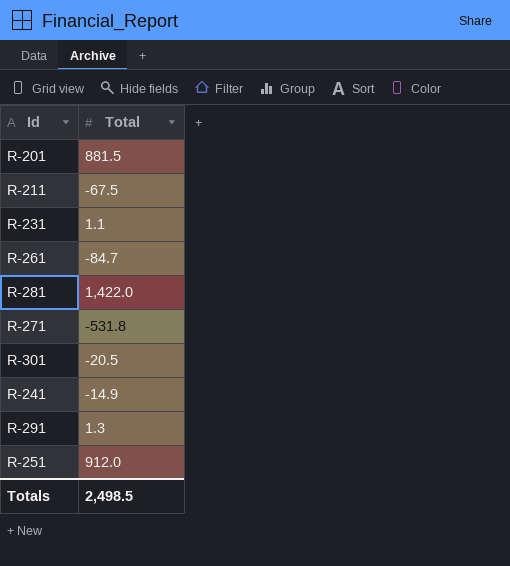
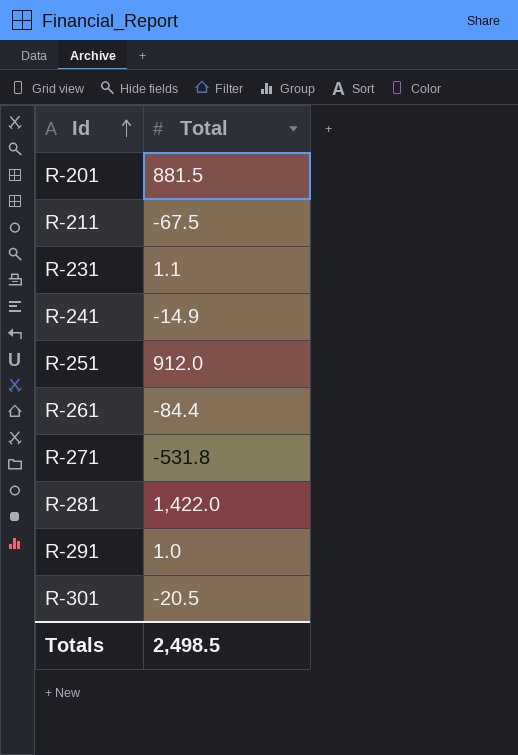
row order: none -> Id ascending
R-261 | Total: -84.7 -> -84.4
R-291 | Total: 1.3 -> 1.0

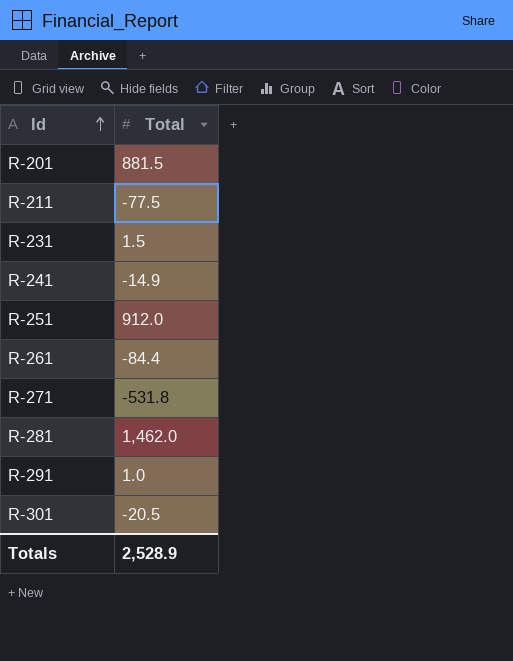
R-211 | Total: -67.5 -> -77.5
R-231 | Total: 1.1 -> 1.5
R-281 | Total: 1,422.0 -> 1,462.0
Totals | Total: 2,498.5 -> 2,528.9

